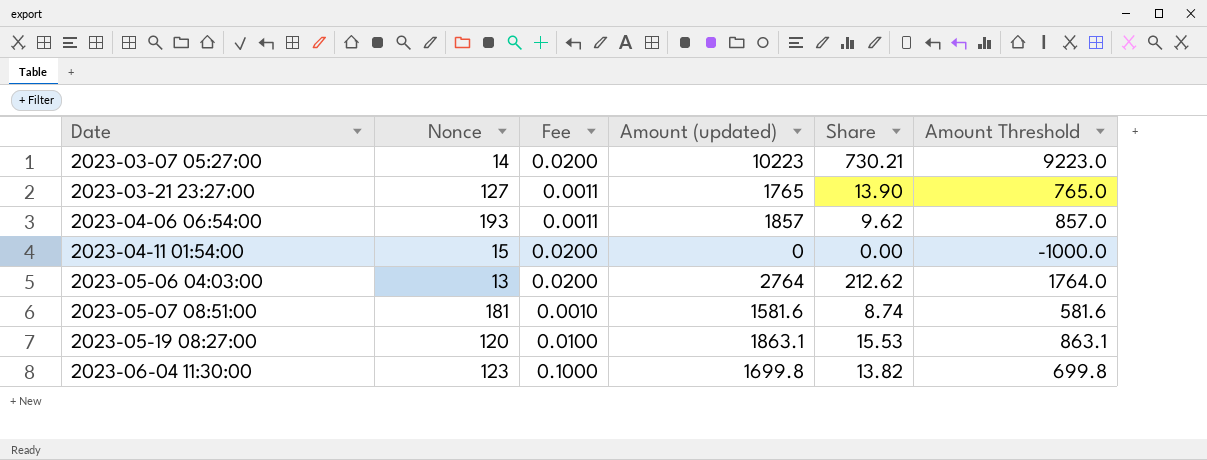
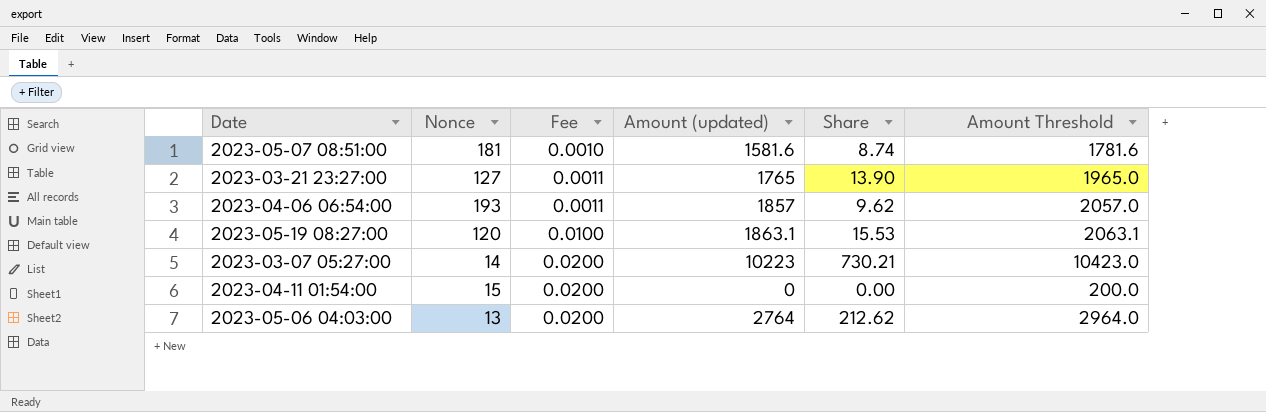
row order: Date ascending -> Fee ascending
column Amount Threshold | formula: [Amount (updated)] - 1000 -> [Amount (updated)] + 200
row 2023-06-04 11:30:00: 123 | 0.1000 | 1699.8 | 13.82 | 699.8 -> none

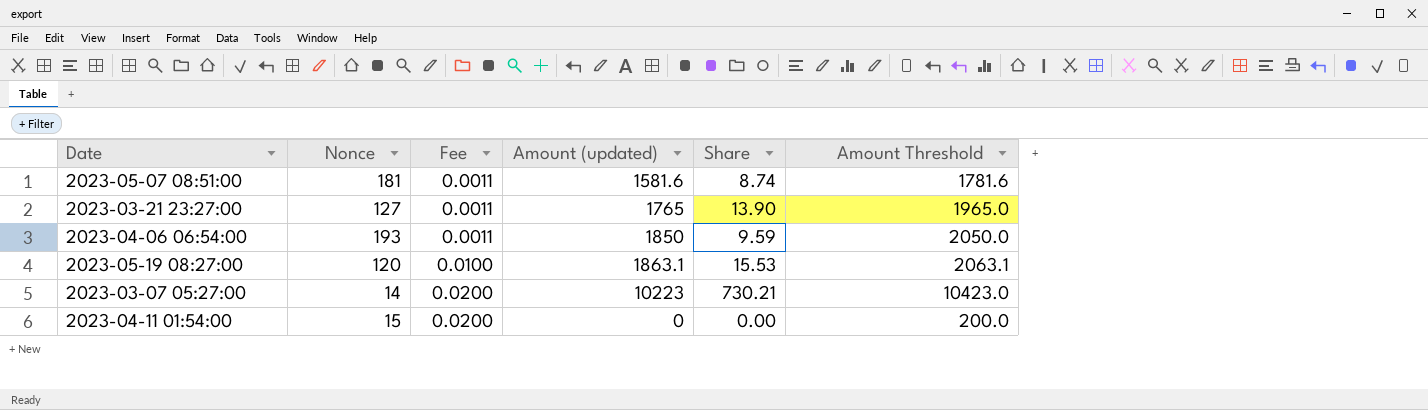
row 2023-05-06 04:03:00: 13 | 0.0200 | 2764 | 212.62 | 2964.0 -> none
2023-05-07 08:51:00 | Fee: 0.0010 -> 0.0011
2023-04-06 06:54:00 | Amount (updated): 1857 -> 1850
2023-04-06 06:54:00 | Share: 9.62 -> 9.59
2023-04-06 06:54:00 | Amount Threshold: 2057.0 -> 2050.0

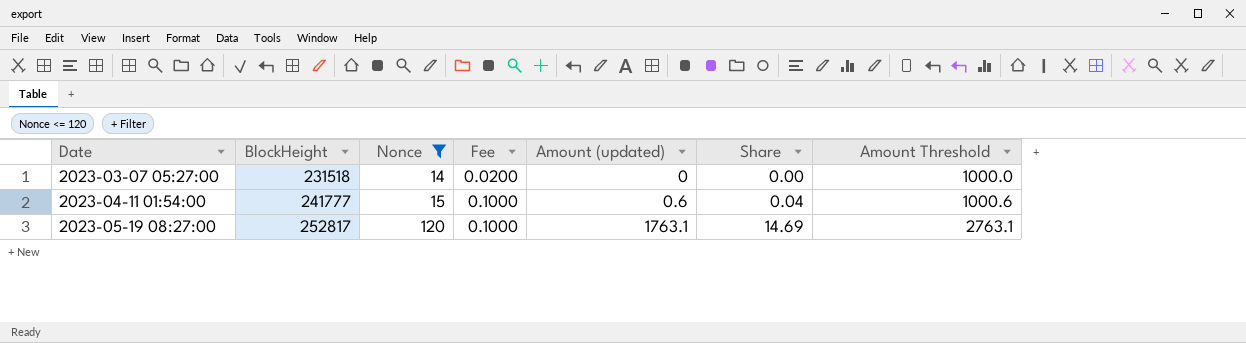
filter: none -> Nonce <= 120
row order: Fee ascending -> Date ascending
column BlockHeight | position: none -> 2
column Amount Threshold | formula: [Amount (updated)] + 200 -> [Amount (updated)] + 1000
2023-03-07 05:27:00 | Amount (updated): 10223 -> 0
2023-03-07 05:27:00 | Share: 730.21 -> 0.00
2023-04-11 01:54:00 | Fee: 0.0200 -> 0.1000
2023-04-11 01:54:00 | Amount (updated): 0 -> 0.6
2023-04-11 01:54:00 | Share: 0.00 -> 0.04
2023-05-19 08:27:00 | Fee: 0.0100 -> 0.1000
2023-05-19 08:27:00 | Amount (updated): 1863.1 -> 1763.1
2023-05-19 08:27:00 | Share: 15.53 -> 14.69

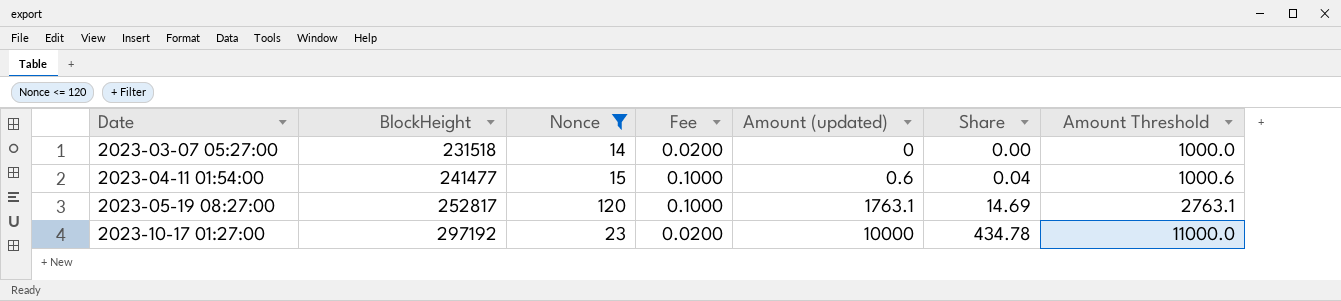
2023-04-11 01:54:00 | BlockHeight: 241777 -> 241477
row 2023-10-17 01:27:00: none -> 297192 | 23 | 0.0200 | 10000 | 434.78 | 11000.0

